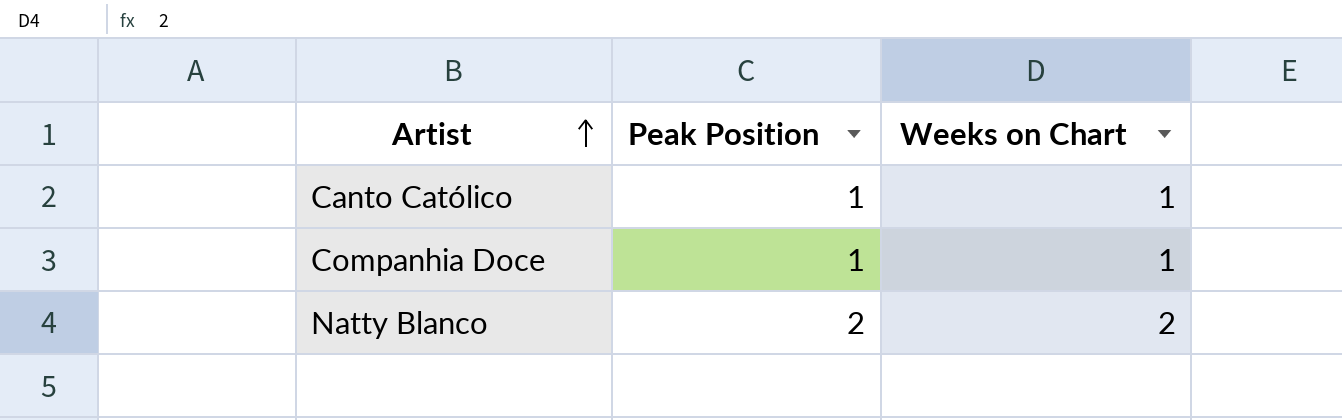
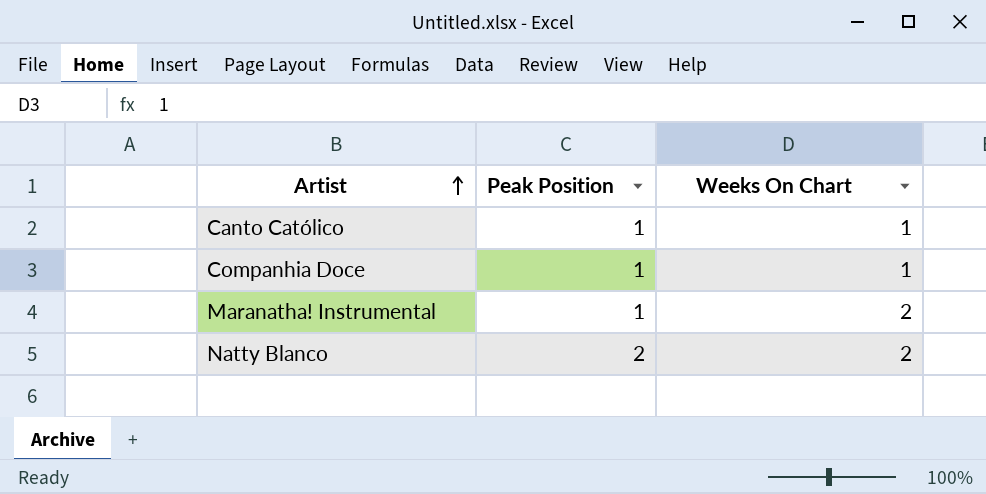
column name: Weeks on Chart -> Weeks On Chart
row Maranatha! Instrumental: none -> 1 | 2

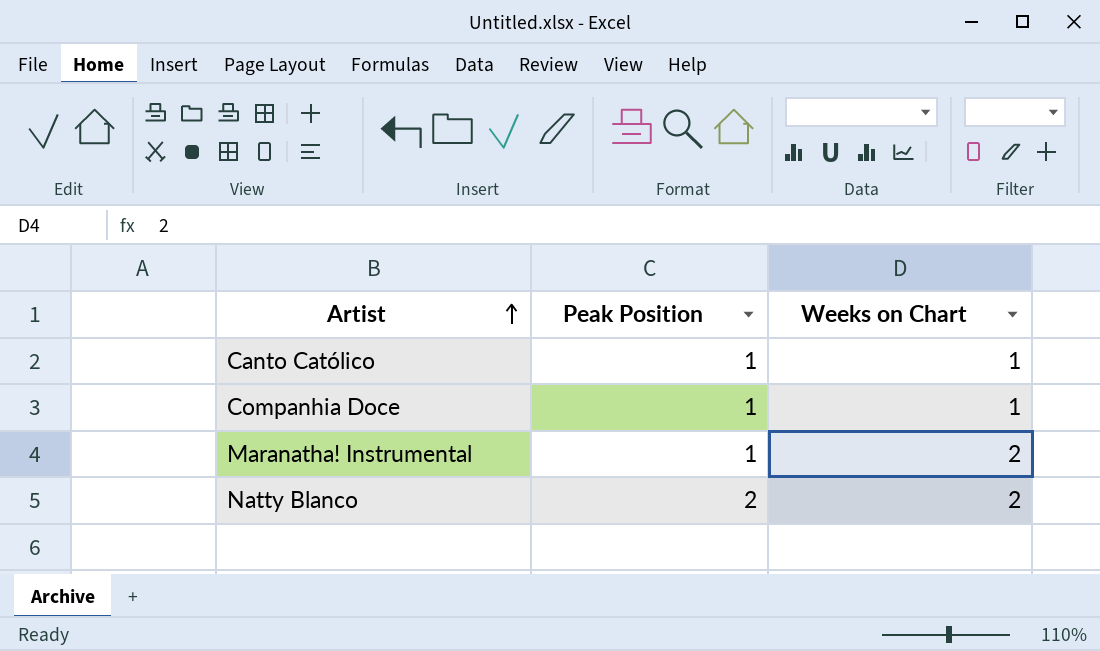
column name: Weeks On Chart -> Weeks on Chart

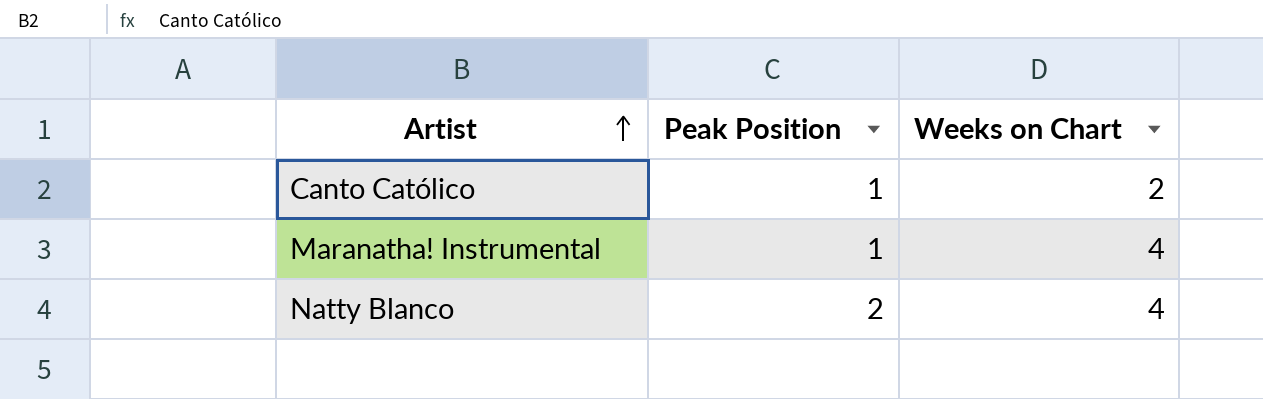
row Companhia Doce: 1 | 1 -> none
Canto Católico | Weeks on Chart: 1 -> 2
Maranatha! Instrumental | Weeks on Chart: 2 -> 4
Natty Blanco | Weeks on Chart: 2 -> 4

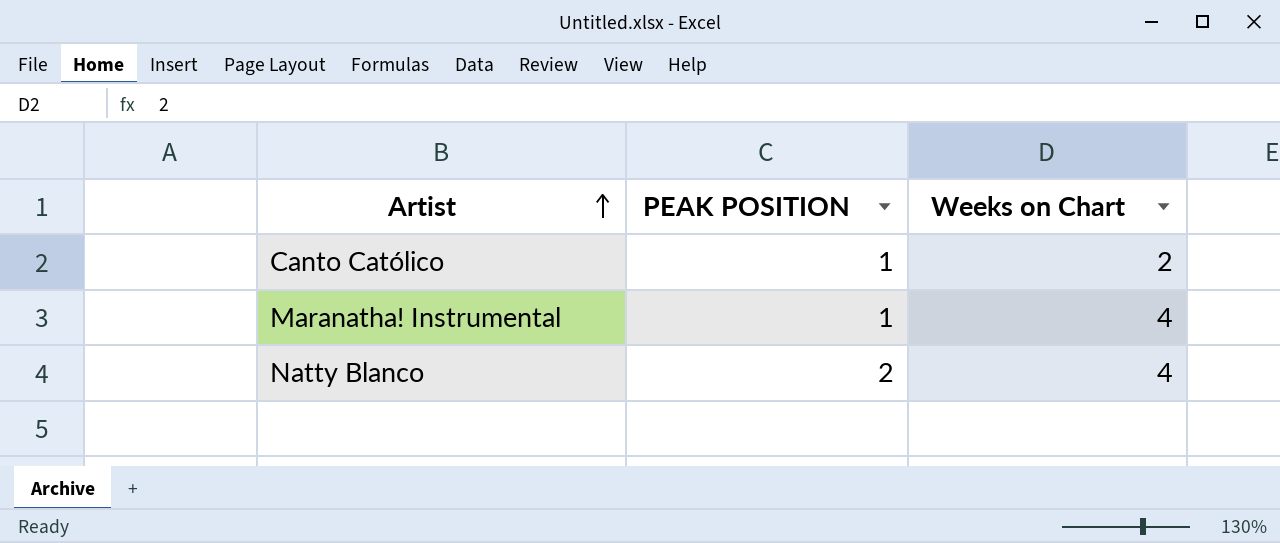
column name: Peak Position -> PEAK POSITION

